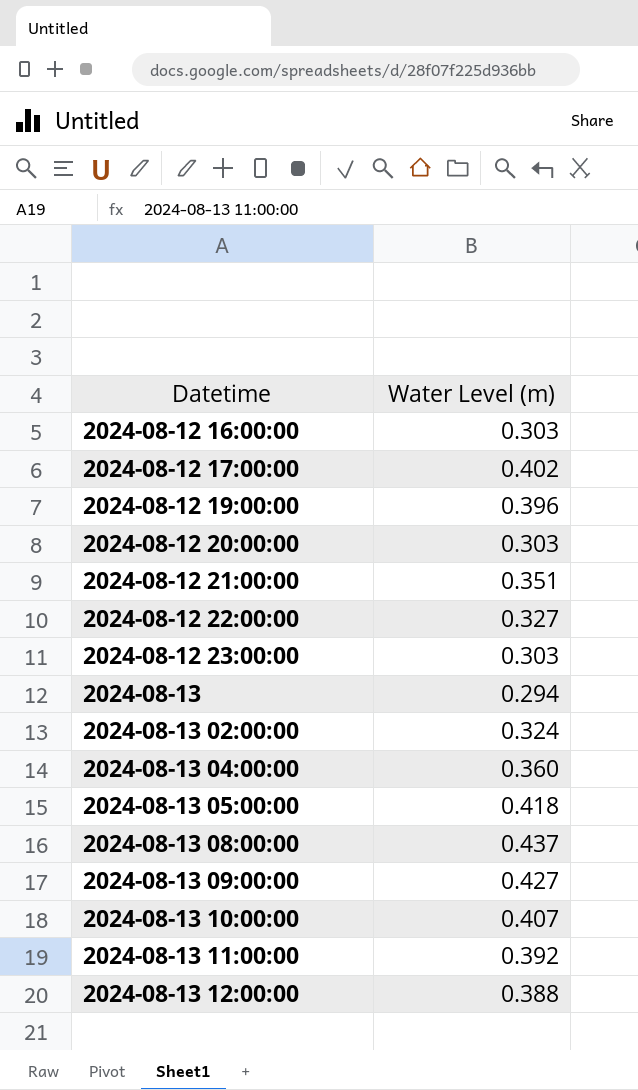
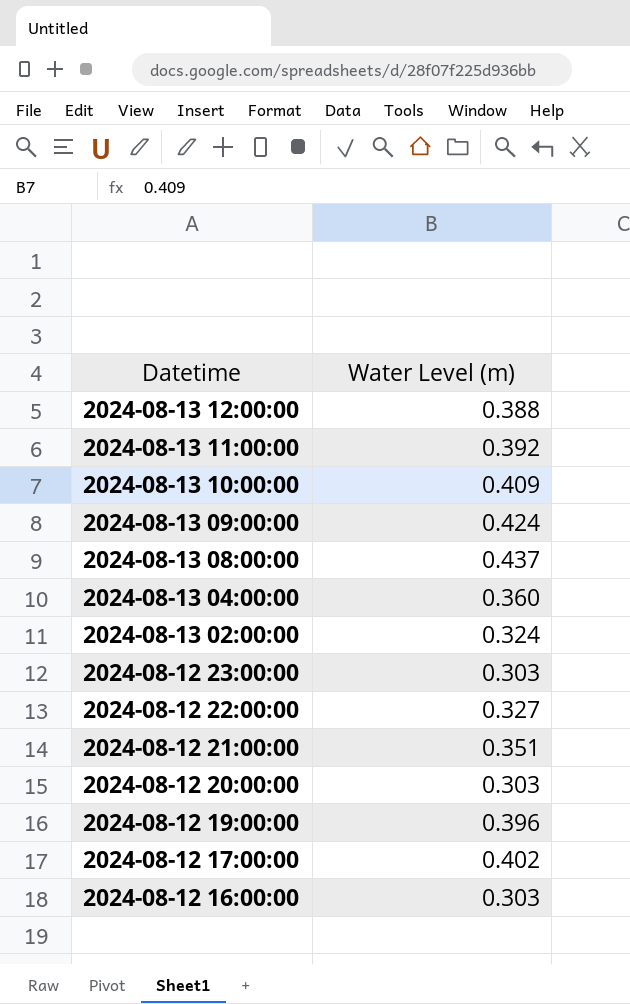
row order: Datetime ascending -> Datetime descending
row 2024-08-13: 0.294 -> none
row 2024-08-13 05:00:00: 0.418 -> none
2024-08-13 10:00:00 | Water Level (m): 0.407 -> 0.409
2024-08-13 09:00:00 | Water Level (m): 0.427 -> 0.424

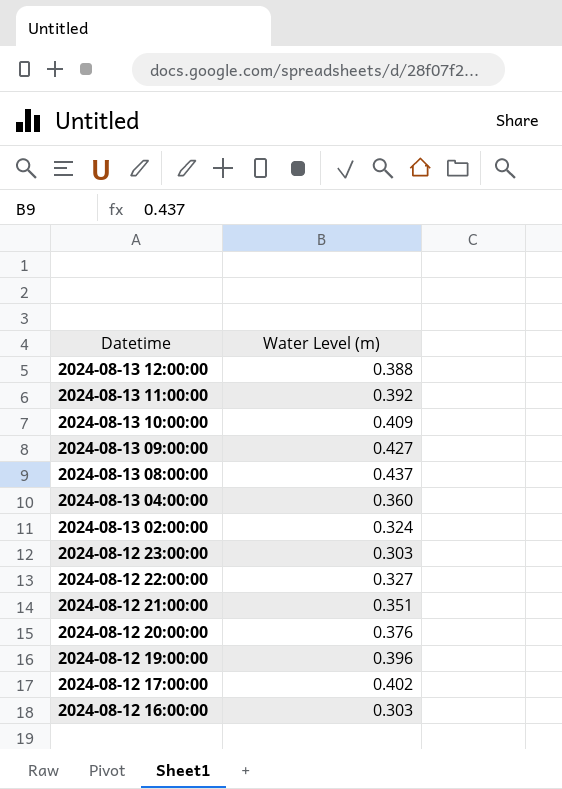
2024-08-13 09:00:00 | Water Level (m): 0.424 -> 0.427
2024-08-12 20:00:00 | Water Level (m): 0.303 -> 0.376

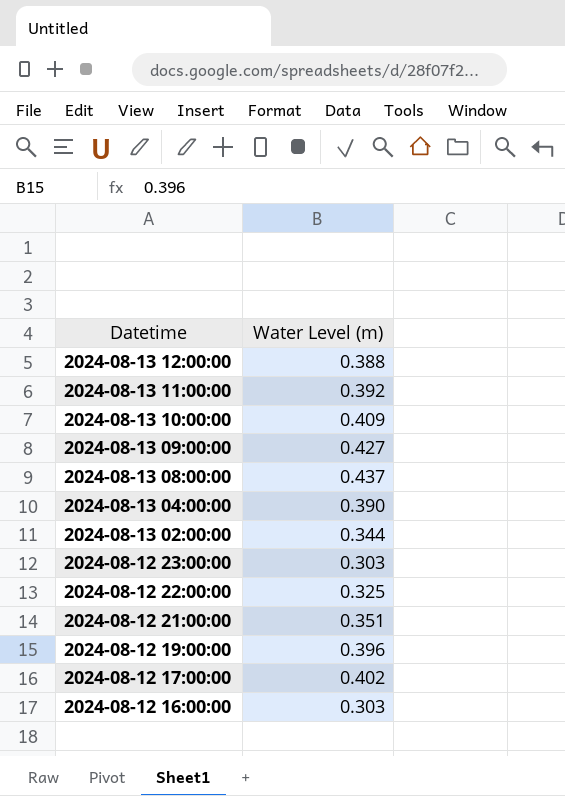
row 2024-08-12 20:00:00: 0.376 -> none
2024-08-13 04:00:00 | Water Level (m): 0.360 -> 0.390
2024-08-13 02:00:00 | Water Level (m): 0.324 -> 0.344
2024-08-12 22:00:00 | Water Level (m): 0.327 -> 0.325

